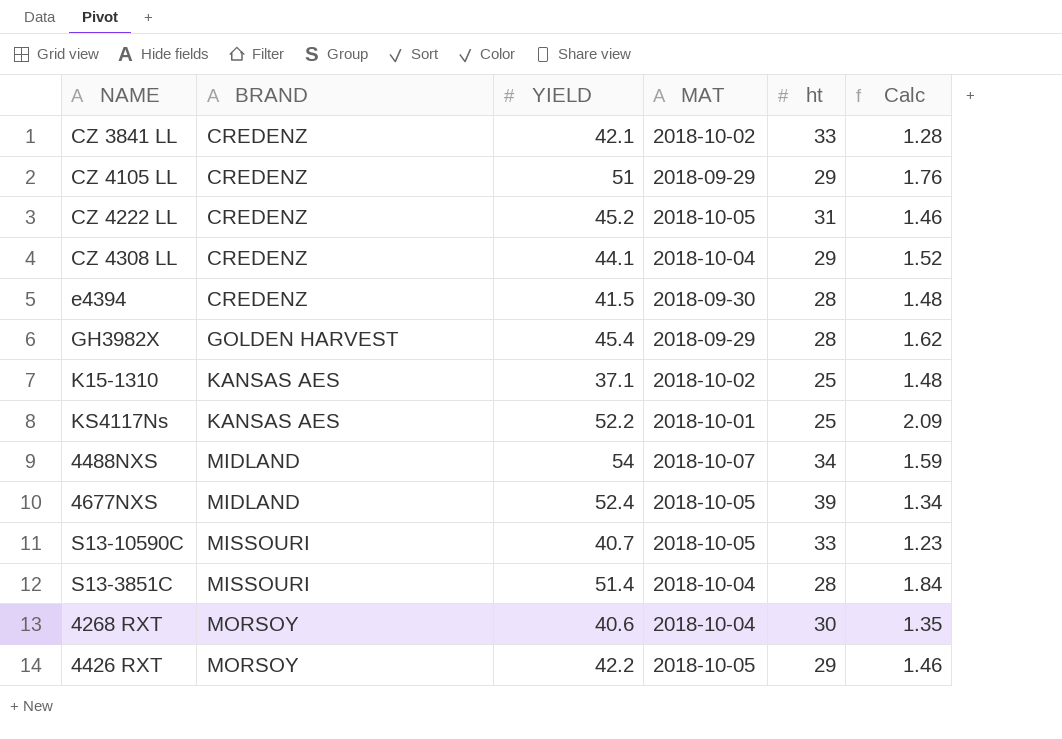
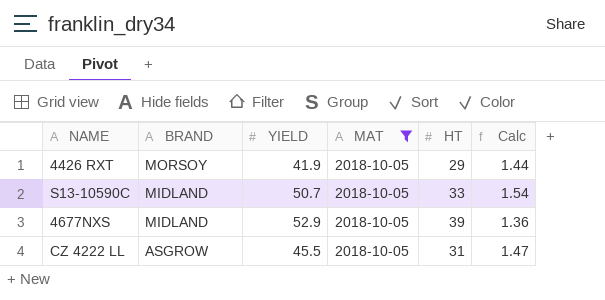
filter: none -> MAT = 2018-10-05
row order: BRAND ascending -> BRAND descending
column name: ht -> HT
4426 RXT | YIELD: 42.2 -> 41.9
4426 RXT | Calc: 1.46 -> 1.44
S13-10590C | BRAND: MISSOURI -> MIDLAND
S13-10590C | YIELD: 40.7 -> 50.7
S13-10590C | Calc: 1.23 -> 1.54
4677NXS | YIELD: 52.4 -> 52.9
4677NXS | Calc: 1.34 -> 1.36
CZ 4222 LL | BRAND: CREDENZ -> ASGROW
CZ 4222 LL | YIELD: 45.2 -> 45.5
CZ 4222 LL | Calc: 1.46 -> 1.47

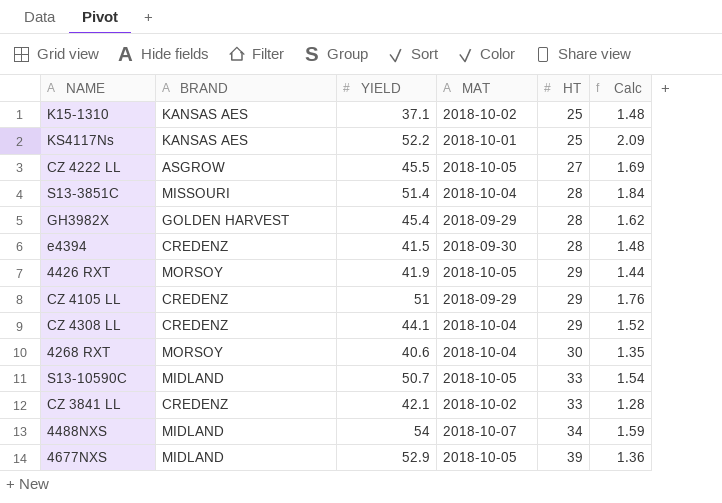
filter: MAT = 2018-10-05 -> none
row order: BRAND descending -> HT ascending
CZ 4222 LL | HT: 31 -> 27
CZ 4222 LL | Calc: 1.47 -> 1.69

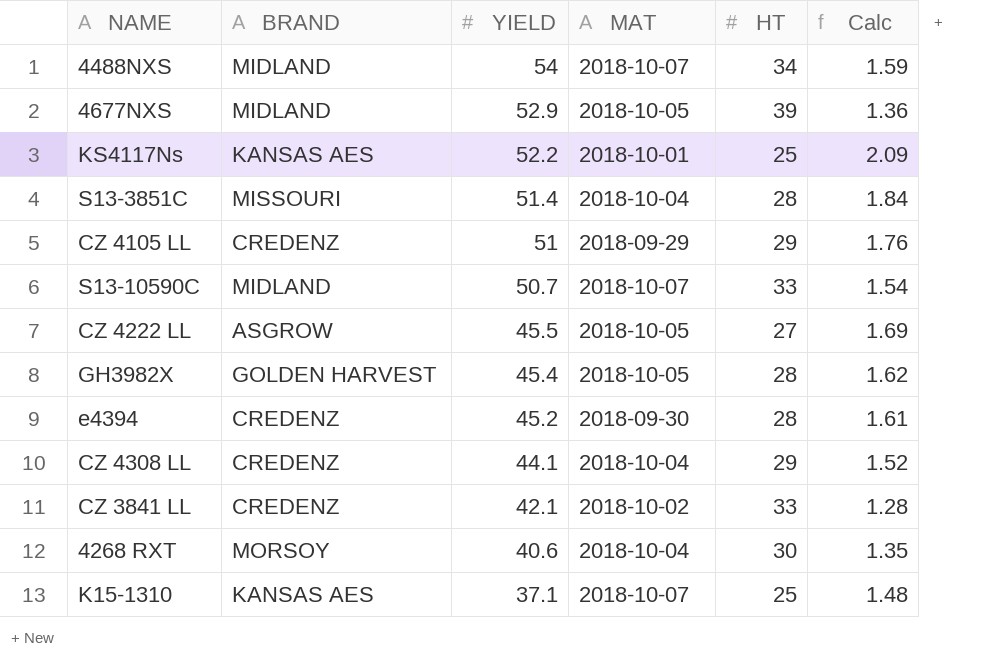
row order: HT ascending -> YIELD descending
row 4426 RXT: MORSOY | 41.9 | 2018-10-05 | 29 | 1.44 -> none
S13-10590C | MAT: 2018-10-05 -> 2018-10-07
GH3982X | MAT: 2018-09-29 -> 2018-10-05
e4394 | YIELD: 41.5 -> 45.2
e4394 | Calc: 1.48 -> 1.61
K15-1310 | MAT: 2018-10-02 -> 2018-10-07

